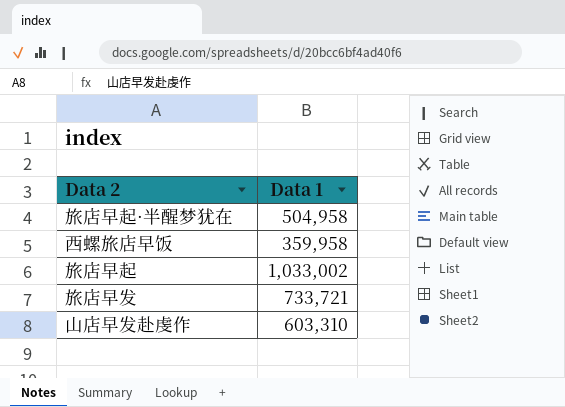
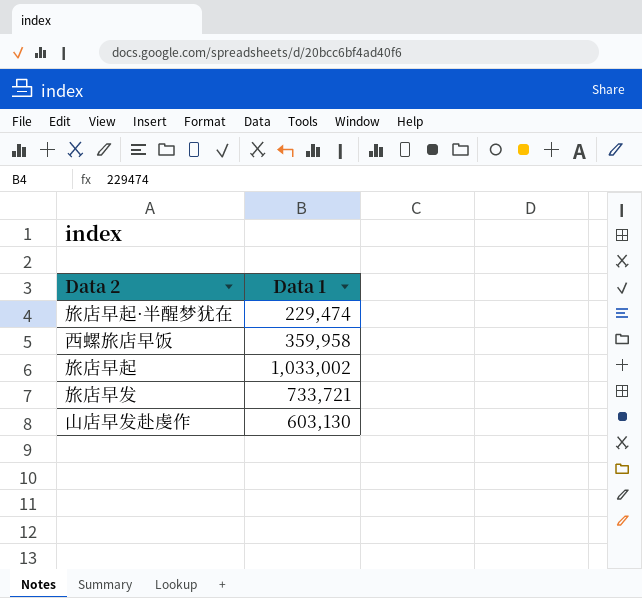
旅店早起·半醒梦犹在 | Data 1: 504,958 -> 229,474
山店早发赴虔作 | Data 1: 603,310 -> 603,130

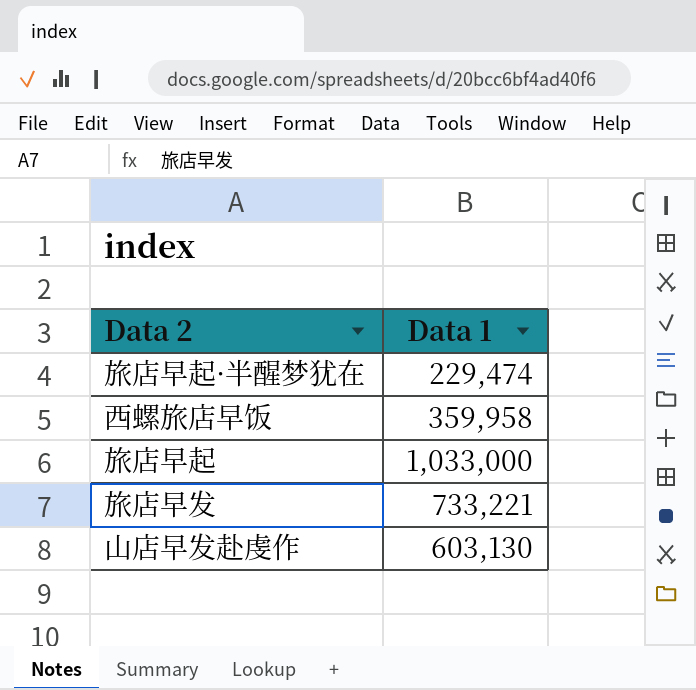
旅店早起 | Data 1: 1,033,002 -> 1,033,000
旅店早发 | Data 1: 733,721 -> 733,221

